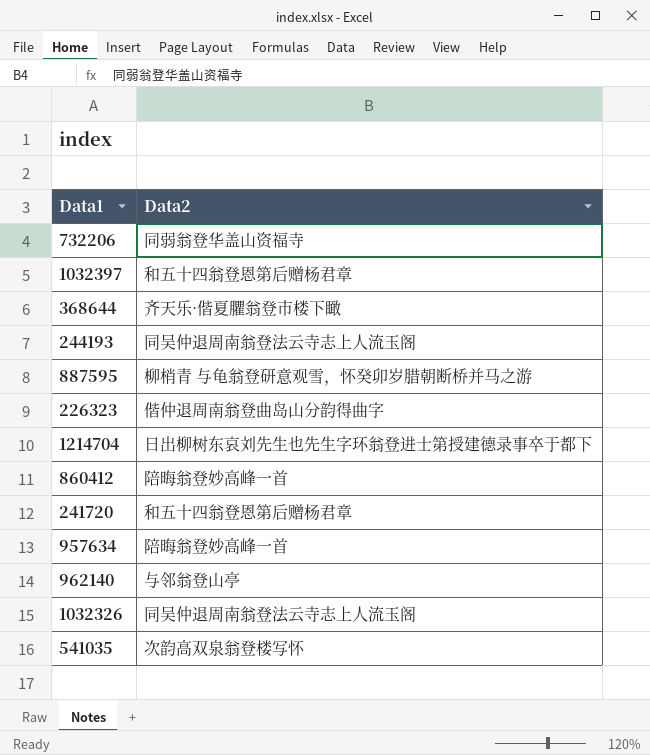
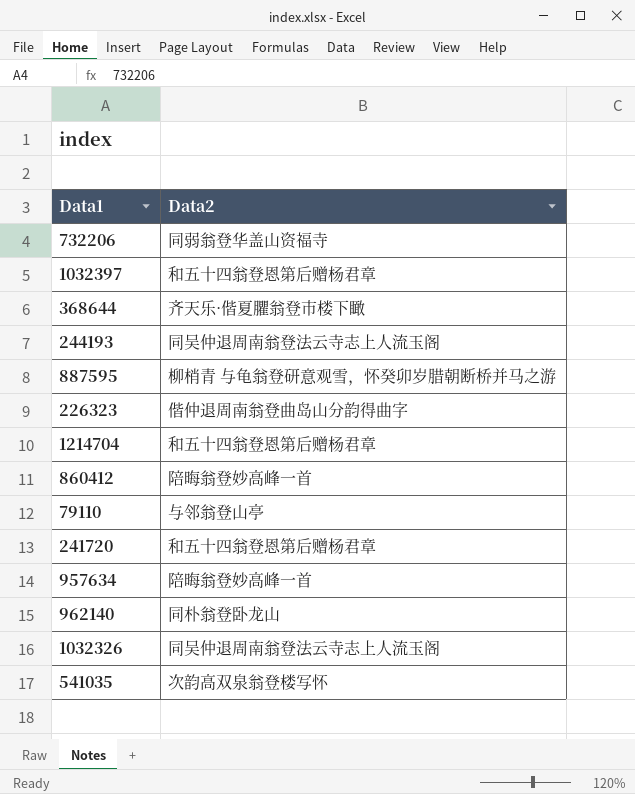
1214704 | Data2: 日出柳树东哀刘先生也先生字环翁登进士第授建德录事卒于都下 -> 和五十四翁登恩第后赠杨君章
row 79110: none -> 与邻翁登山亭
962140 | Data2: 与邻翁登山亭 -> 同朴翁登卧龙山

